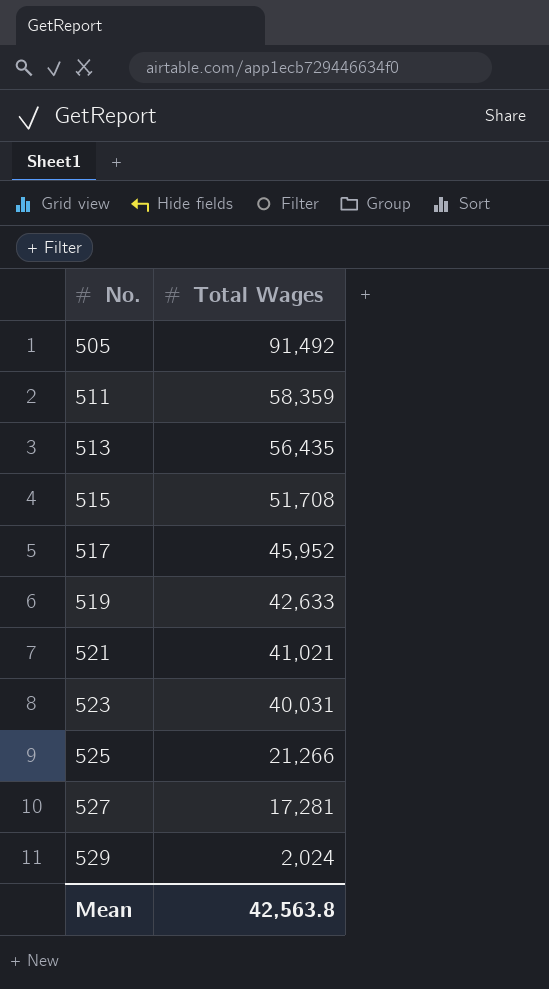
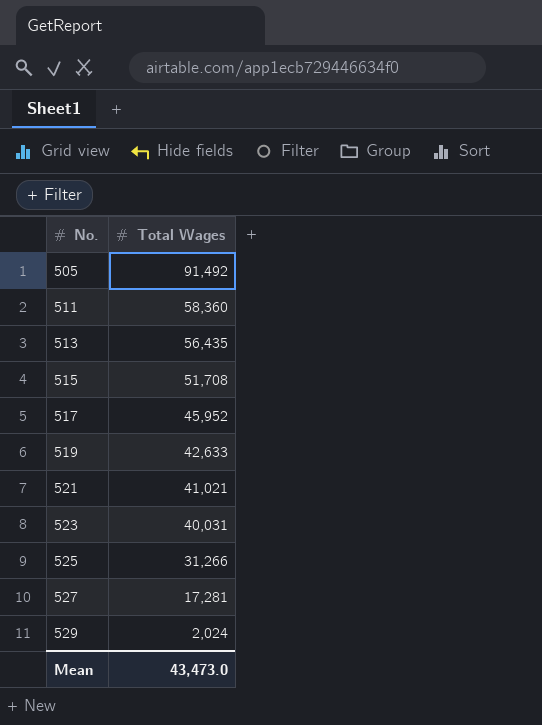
511 | Total Wages: 58,359 -> 58,360
525 | Total Wages: 21,266 -> 31,266
Mean | Total Wages: 42,563.8 -> 43,473.0

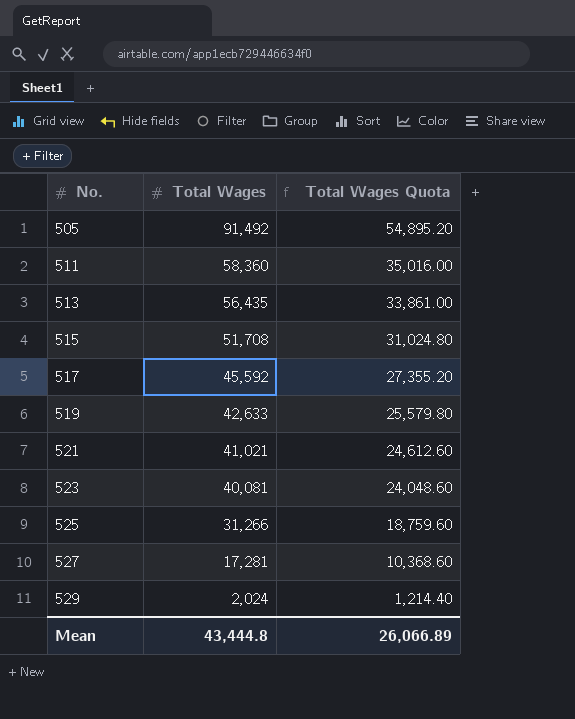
column Total Wages Quota | formula: none -> [Total Wages] * 0.6
517 | Total Wages: 45,952 -> 45,592
523 | Total Wages: 40,031 -> 40,081
Mean | Total Wages: 43,473.0 -> 43,444.8

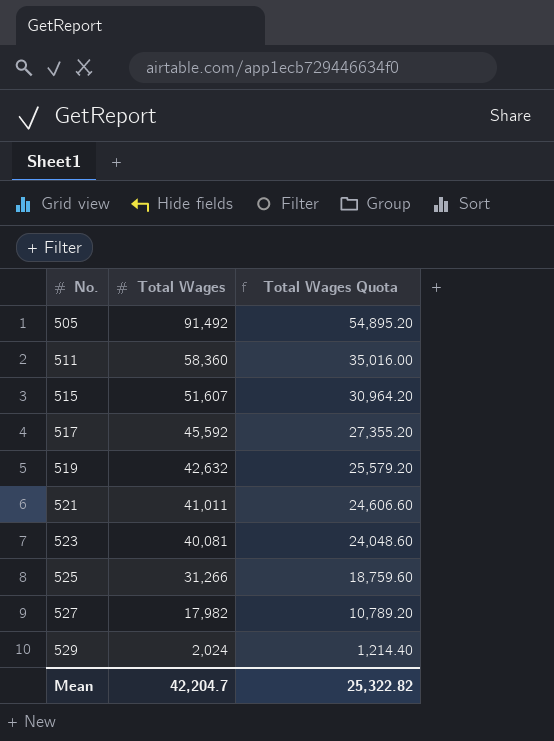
row 513: 56,435 | 33,861.00 -> none
515 | Total Wages: 51,708 -> 51,607
515 | Total Wages Quota: 31,024.80 -> 30,964.20
519 | Total Wages: 42,633 -> 42,632
519 | Total Wages Quota: 25,579.80 -> 25,579.20
521 | Total Wages: 41,021 -> 41,011
521 | Total Wages Quota: 24,612.60 -> 24,606.60
527 | Total Wages: 17,281 -> 17,982
527 | Total Wages Quota: 10,368.60 -> 10,789.20
Mean | Total Wages: 43,444.8 -> 42,204.7
Mean | Total Wages Quota: 26,066.89 -> 25,322.82

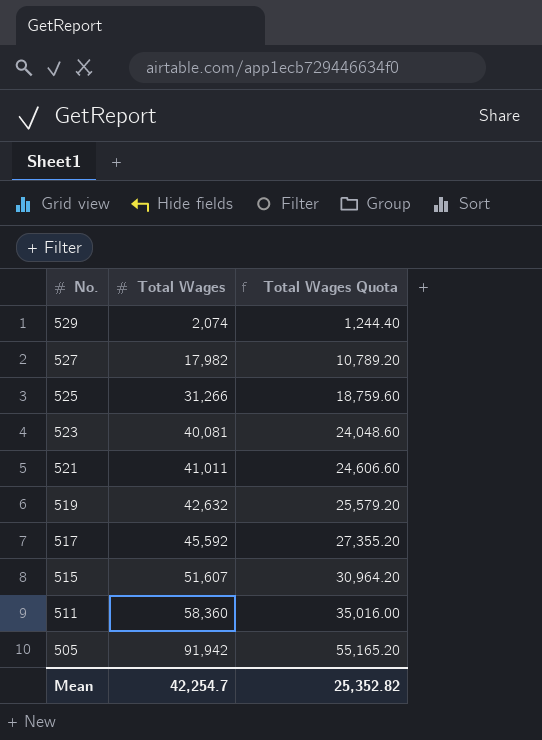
row order: No. ascending -> No. descending
529 | Total Wages: 2,024 -> 2,074
529 | Total Wages Quota: 1,214.40 -> 1,244.40
505 | Total Wages: 91,492 -> 91,942
505 | Total Wages Quota: 54,895.20 -> 55,165.20
Mean | Total Wages: 42,204.7 -> 42,254.7
Mean | Total Wages Quota: 25,322.82 -> 25,352.82

